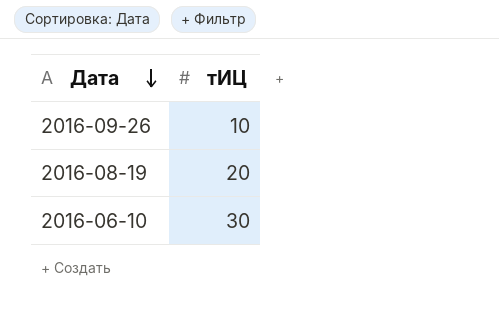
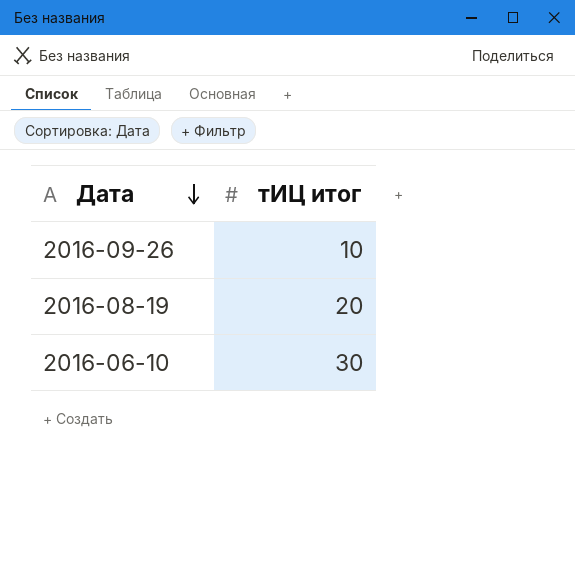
column name: тИЦ -> тИЦ итог

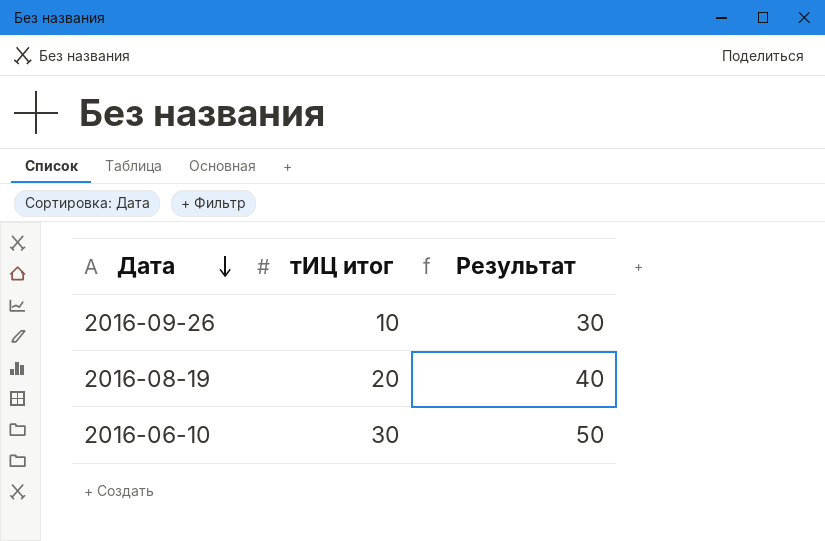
column Результат | formula: none -> [тИЦ итог] + 20

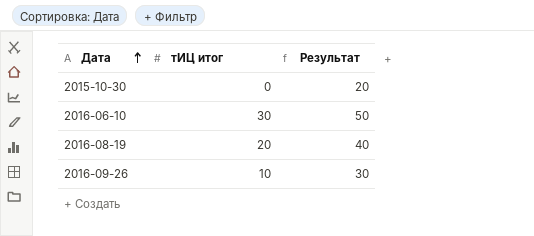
row order: Дата descending -> Дата ascending
row 2015-10-30: none -> 0 | 20

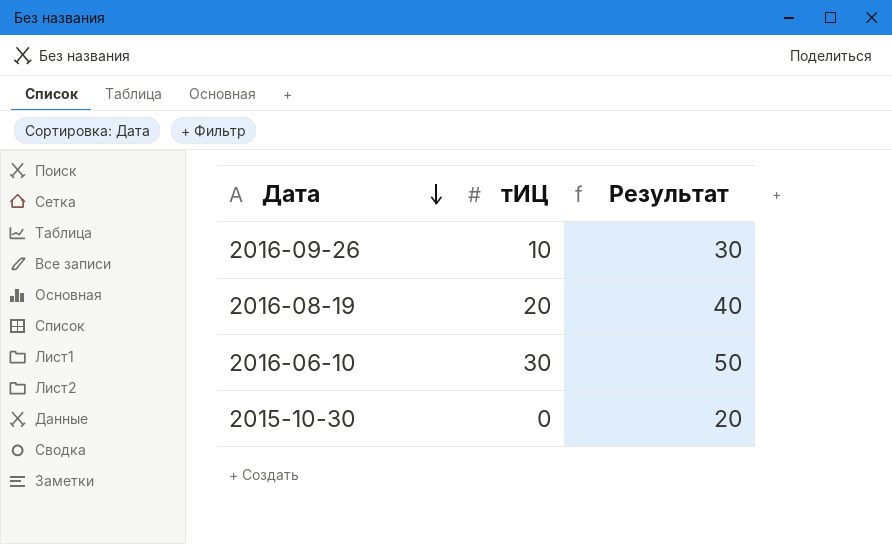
row order: Дата ascending -> Дата descending
column name: тИЦ итог -> тИЦ

